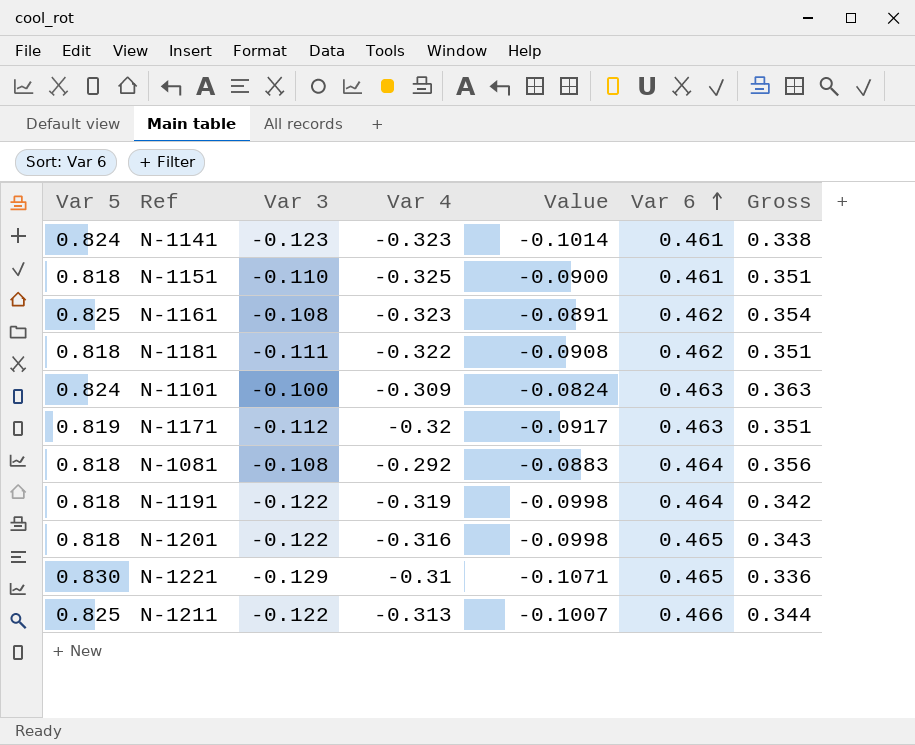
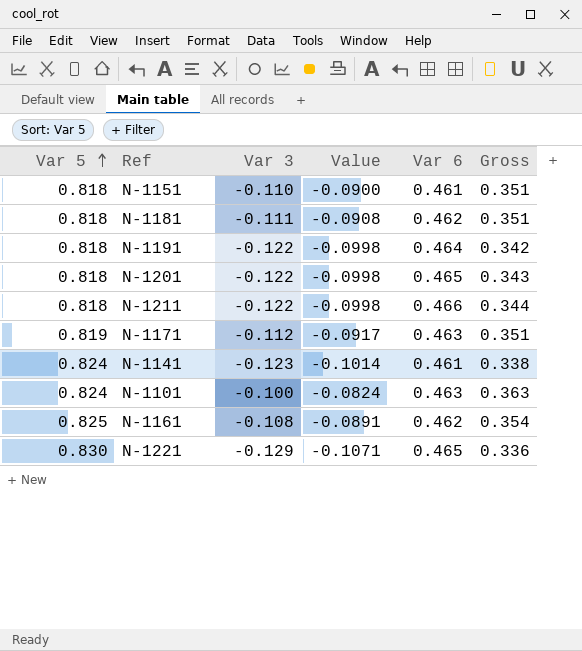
row order: Var 6 ascending -> Var 5 ascending
column Var 4 | position: 4 -> none
row N-1081: 0.818 | -0.108 | -0.292 | -0.0883 | 0.464 | 0.356 -> none
N-1211 | Var 5: 0.825 -> 0.818
N-1211 | Value: -0.1007 -> -0.0998

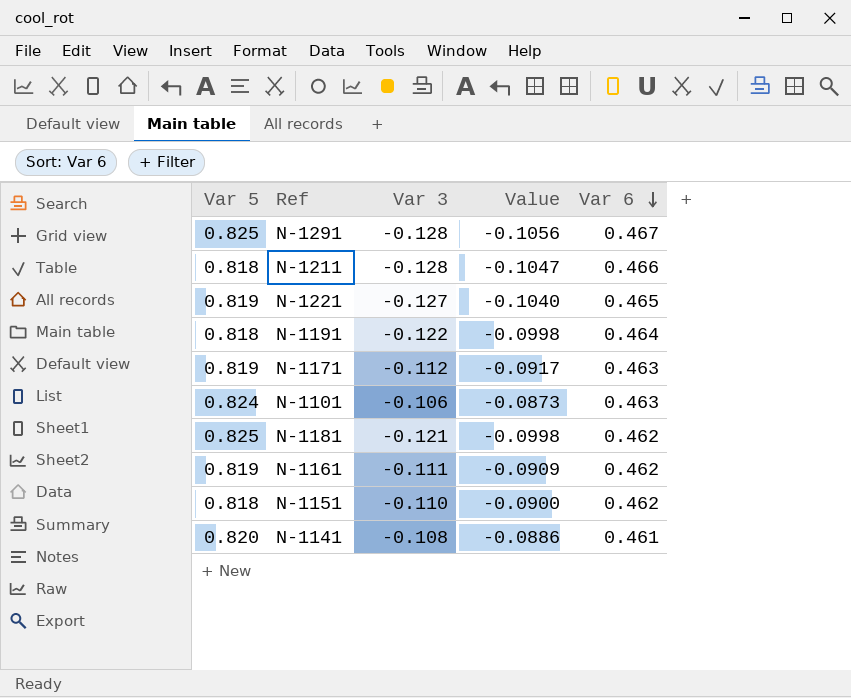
row order: Var 5 ascending -> Var 6 descending
column Gross | formula: [Var 3] + [Var 6] -> none
row N-1201: 0.818 | -0.122 | -0.0998 | 0.465 | 0.343 -> none
row N-1291: none -> 0.825 | -0.128 | -0.1056 | 0.467
N-1211 | Var 3: -0.122 -> -0.128
N-1211 | Value: -0.0998 -> -0.1047
N-1221 | Var 5: 0.830 -> 0.819
N-1221 | Var 3: -0.129 -> -0.127
N-1221 | Value: -0.1071 -> -0.1040
N-1101 | Var 3: -0.100 -> -0.106
N-1101 | Value: -0.0824 -> -0.0873
N-1181 | Var 5: 0.818 -> 0.825
N-1181 | Var 3: -0.111 -> -0.121
N-1181 | Value: -0.0908 -> -0.0998
N-1161 | Var 5: 0.825 -> 0.819
N-1161 | Var 3: -0.108 -> -0.111
N-1161 | Value: -0.0891 -> -0.0909
N-1151 | Var 6: 0.461 -> 0.462
N-1141 | Var 5: 0.824 -> 0.820
N-1141 | Var 3: -0.123 -> -0.108
N-1141 | Value: -0.1014 -> -0.0886

